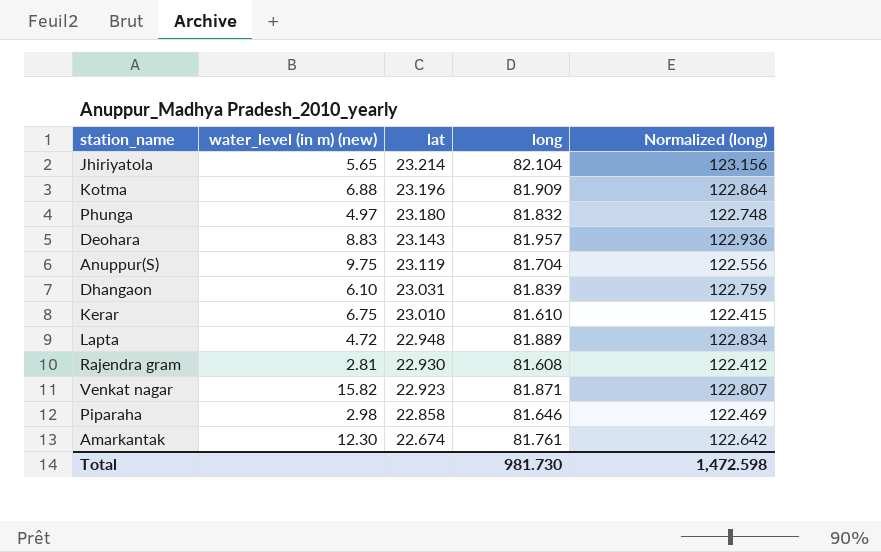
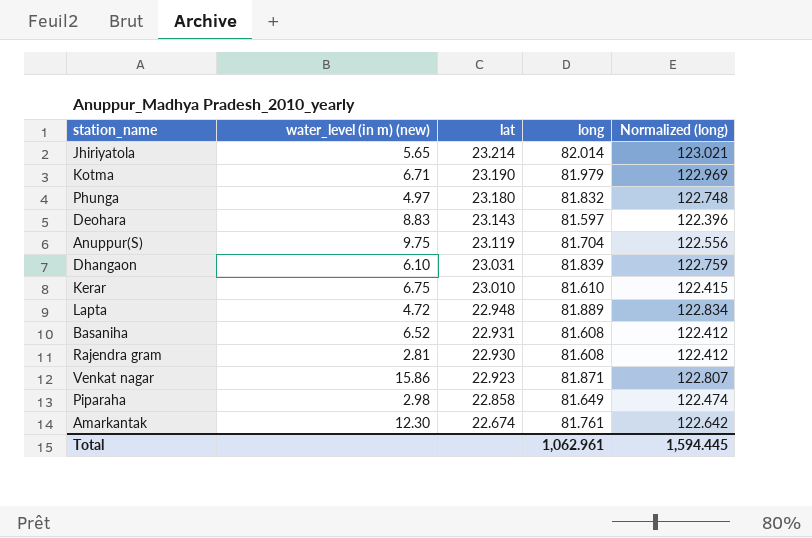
Jhiriyatola | long: 82.104 -> 82.014
Jhiriyatola | Normalized (long): 123.156 -> 123.021
Kotma | water_level (in m) (new): 6.88 -> 6.71
Kotma | lat: 23.196 -> 23.190
Kotma | long: 81.909 -> 81.979
Kotma | Normalized (long): 122.864 -> 122.969
Deohara | long: 81.957 -> 81.597
Deohara | Normalized (long): 122.936 -> 122.396
row Basaniha: none -> 6.52 | 22.931 | 81.608 | 122.412
Venkat nagar | water_level (in m) (new): 15.82 -> 15.86
Piparaha | long: 81.646 -> 81.649
Piparaha | Normalized (long): 122.469 -> 122.474
Total | long: 981.730 -> 1,062.961
Total | Normalized (long): 1,472.598 -> 1,594.445

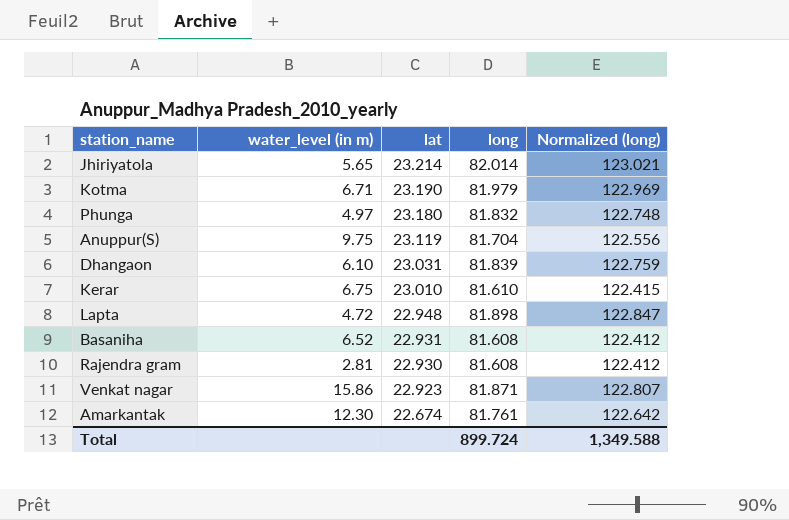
column name: water_level (in m) (new) -> water_level (in m)
row Deohara: 8.83 | 23.143 | 81.597 | 122.396 -> none
row Piparaha: 2.98 | 22.858 | 81.649 | 122.474 -> none
Lapta | long: 81.889 -> 81.898
Lapta | Normalized (long): 122.834 -> 122.847
Total | long: 1,062.961 -> 899.724
Total | Normalized (long): 1,594.445 -> 1,349.588

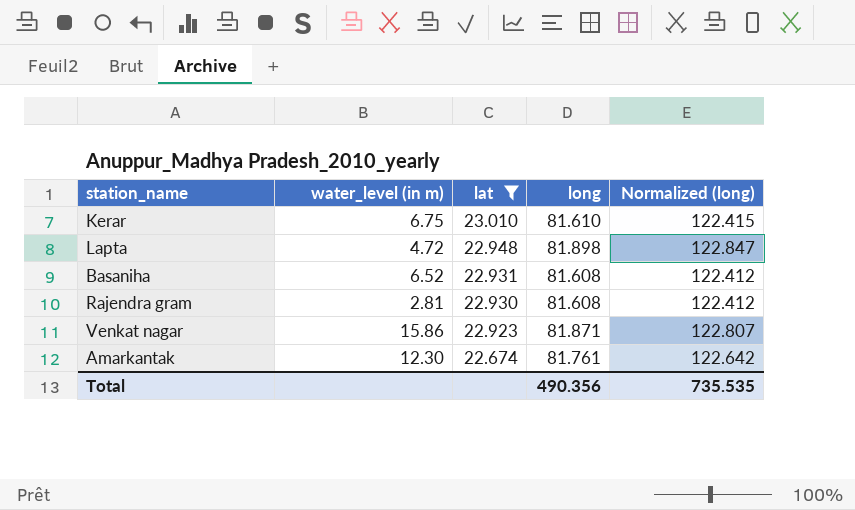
filter: none -> lat <= 23.010
Total | long: 899.724 -> 490.356
Total | Normalized (long): 1,349.588 -> 735.535

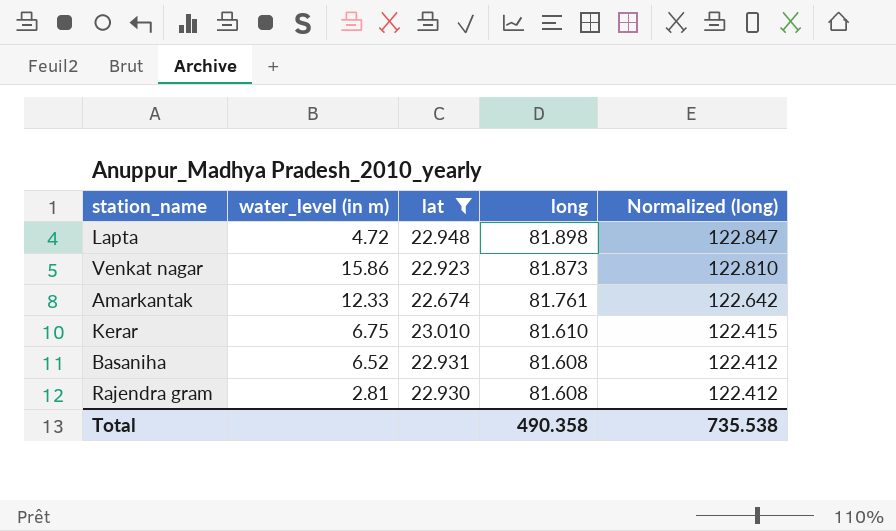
row order: lat descending -> long descending
Venkat nagar | long: 81.871 -> 81.873
Venkat nagar | Normalized (long): 122.807 -> 122.810
Amarkantak | water_level (in m): 12.30 -> 12.33
Total | long: 490.356 -> 490.358
Total | Normalized (long): 735.535 -> 735.538

